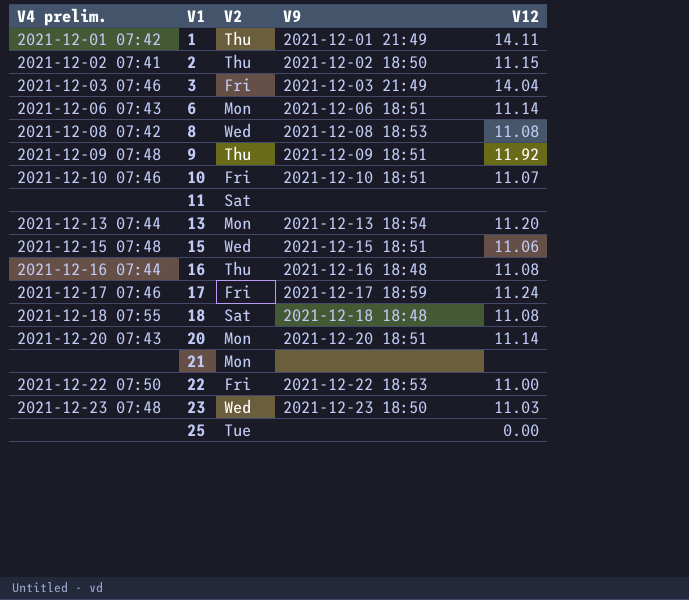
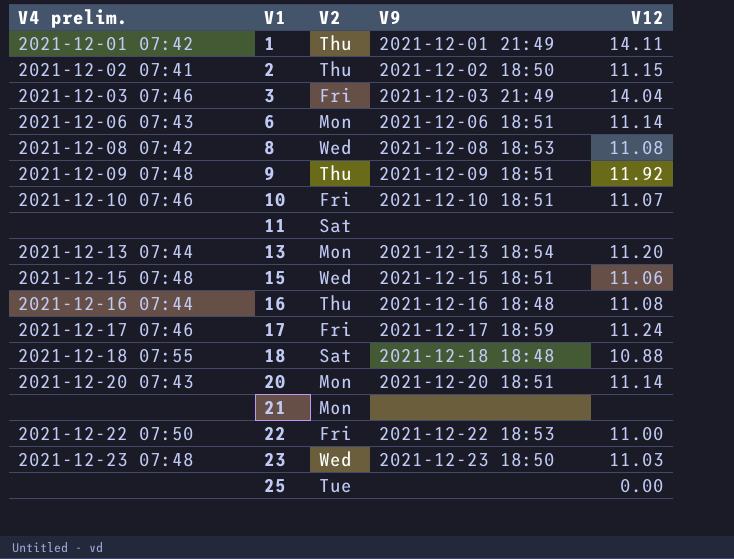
18 | V12: 11.08 -> 10.88

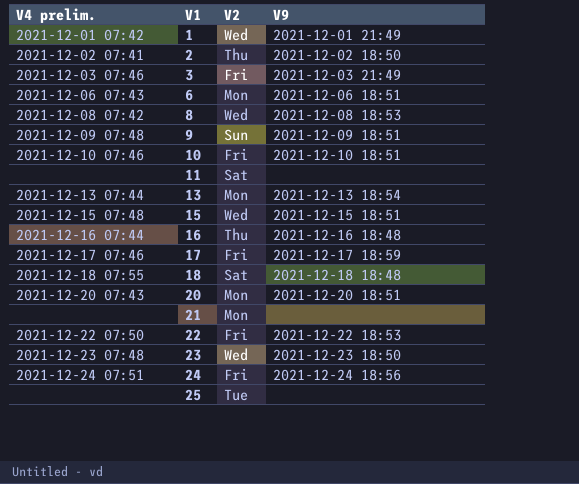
column V12 | position: 5 -> none
1 | V2: Thu -> Wed
9 | V2: Thu -> Sun
row 24: none -> 2021-12-24 07:51 | Fri | 2021-12-24 18:56

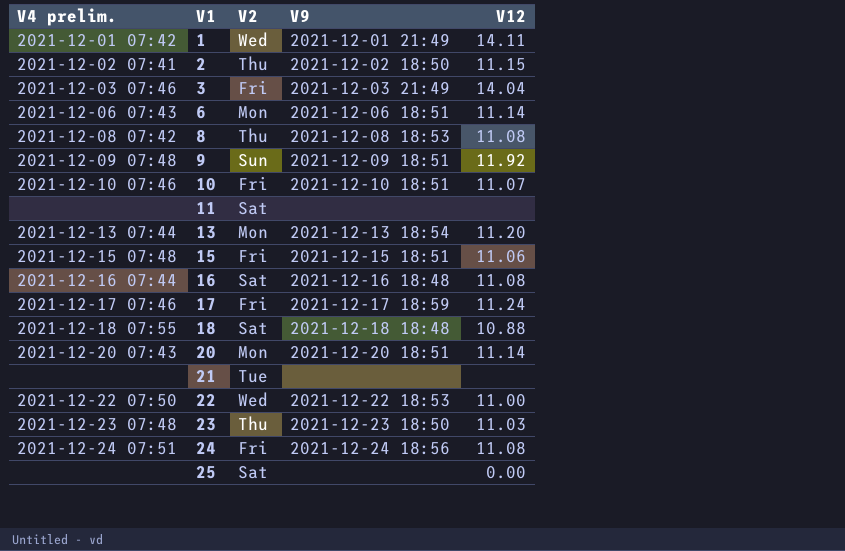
column V12 | position: none -> 5
8 | V2: Wed -> Thu
15 | V2: Wed -> Fri
16 | V2: Thu -> Sat
21 | V2: Mon -> Tue
22 | V2: Fri -> Wed
23 | V2: Wed -> Thu
25 | V2: Tue -> Sat

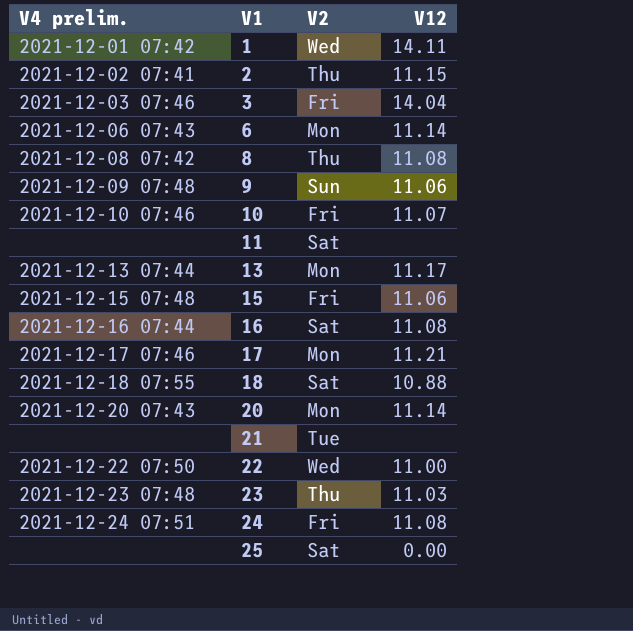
column V9 | position: 4 -> none
9 | V12: 11.92 -> 11.06
13 | V12: 11.20 -> 11.17
17 | V2: Fri -> Mon
17 | V12: 11.24 -> 11.21

